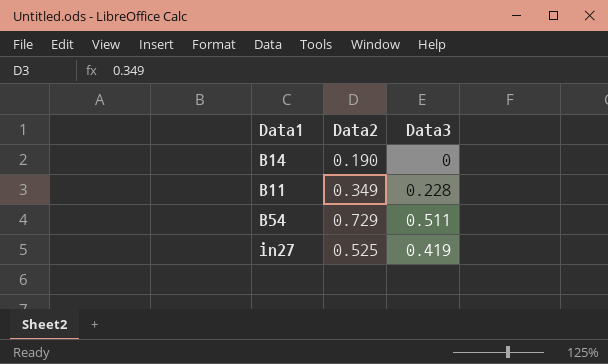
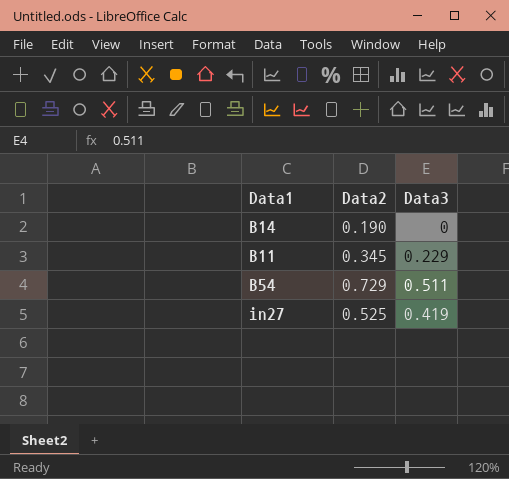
B11 | Data2: 0.349 -> 0.345
B11 | Data3: 0.228 -> 0.229

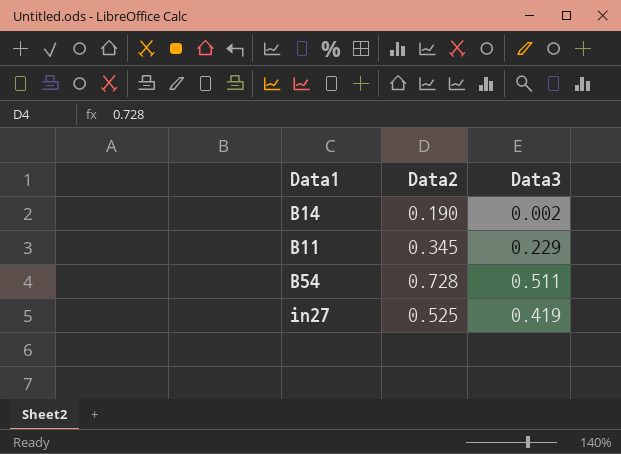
B14 | Data3: 0 -> 0.002
B54 | Data2: 0.729 -> 0.728

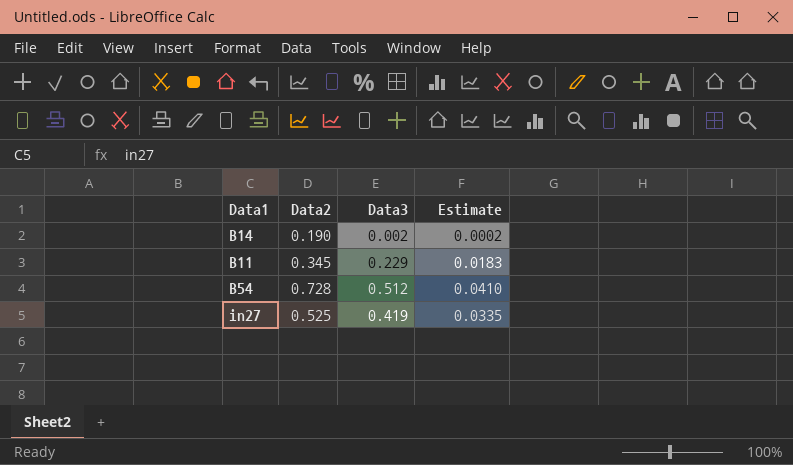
column Estimate | formula: none -> [Data3] * 0.08
B54 | Data3: 0.511 -> 0.512

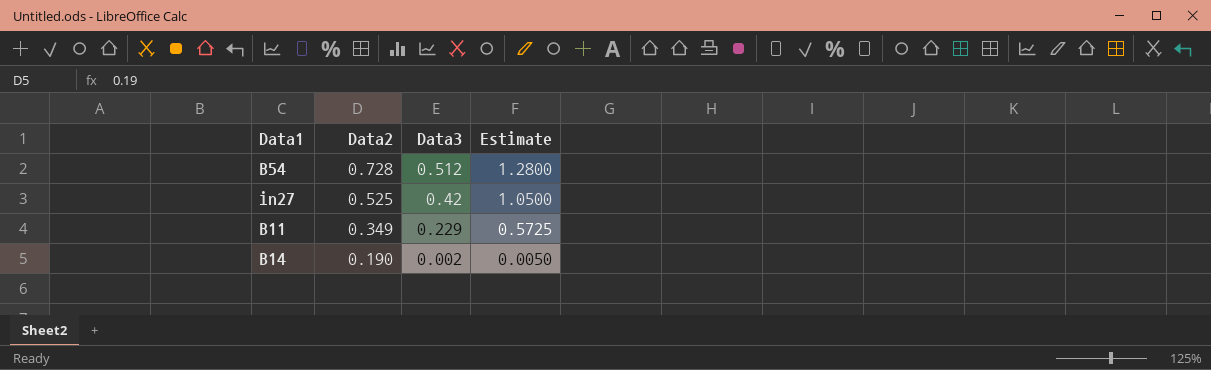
row order: none -> Data2 descending
column Estimate | formula: [Data3] * 0.08 -> [Data3] * 2.5
in27 | Data3: 0.419 -> 0.42
B11 | Data2: 0.345 -> 0.349

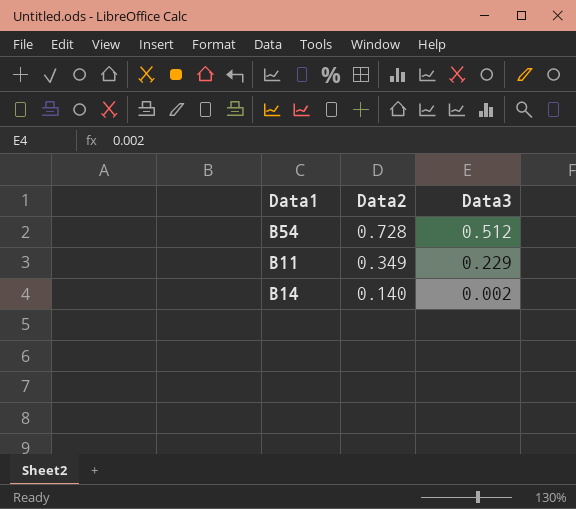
column Estimate | formula: [Data3] * 2.5 -> none
row in27: 0.525 | 0.42 | 1.0500 -> none
B14 | Data2: 0.190 -> 0.140

